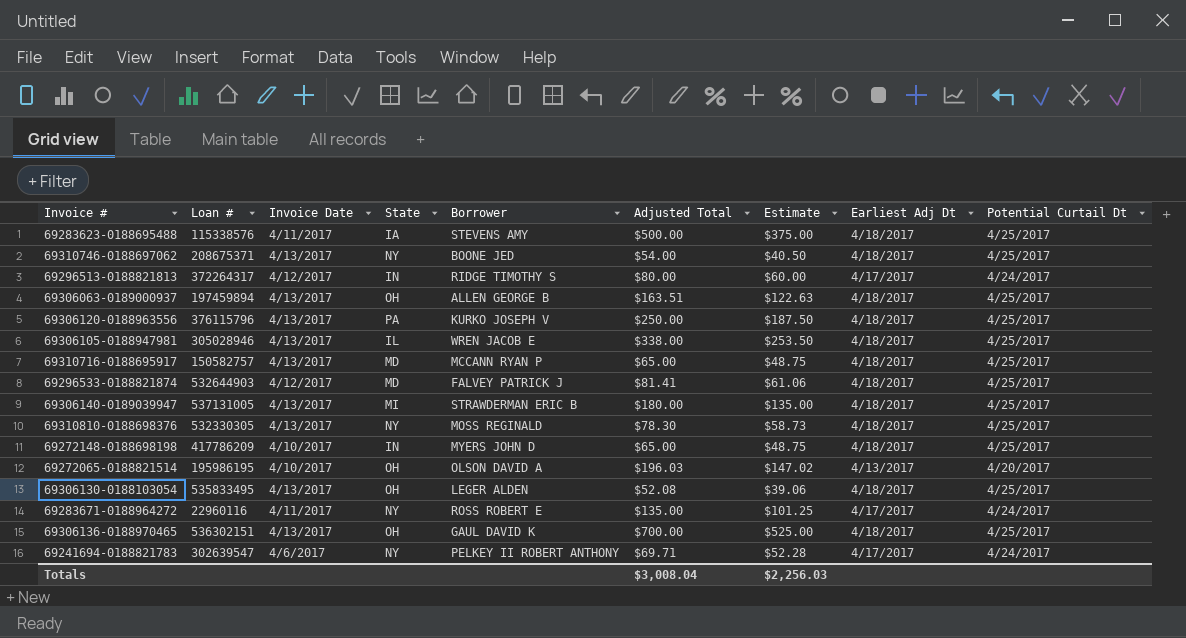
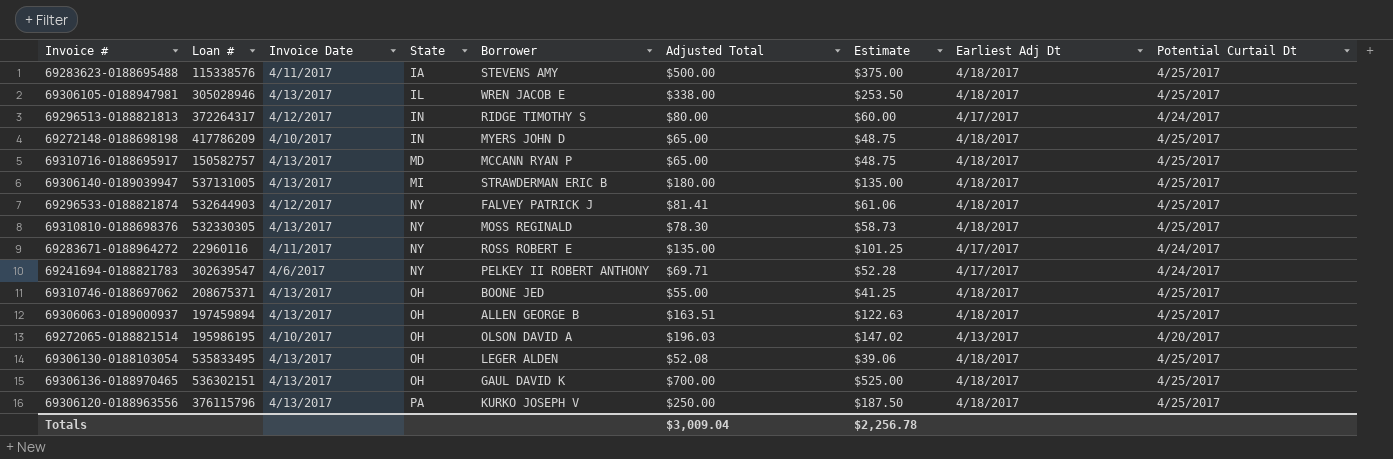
row order: none -> State ascending
69296533-0188821874 | State: MD -> NY
69310746-0188697062 | State: NY -> OH
69310746-0188697062 | Adjusted Total: $54.00 -> $55.00
69310746-0188697062 | Estimate: $40.50 -> $41.25
Totals | Adjusted Total: $3,008.04 -> $3,009.04
Totals | Estimate: $2,256.03 -> $2,256.78

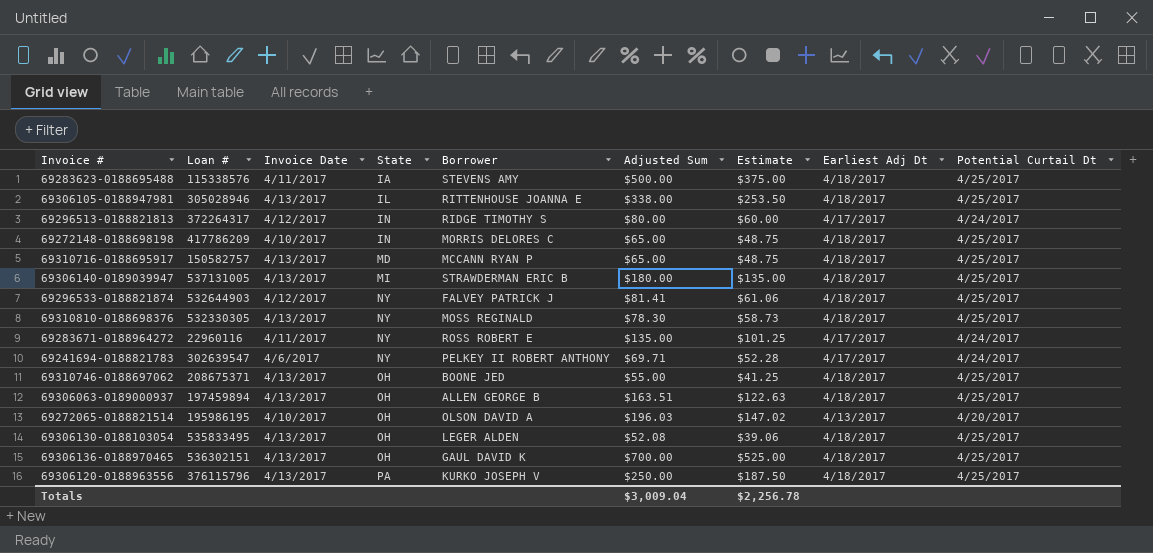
column name: Adjusted Total -> Adjusted Sum
69306105-0188947981 | Borrower: WREN JACOB E -> RITTENHOUSE JOANNA E
69272148-0188698198 | Borrower: MYERS JOHN D -> MORRIS DELORES C

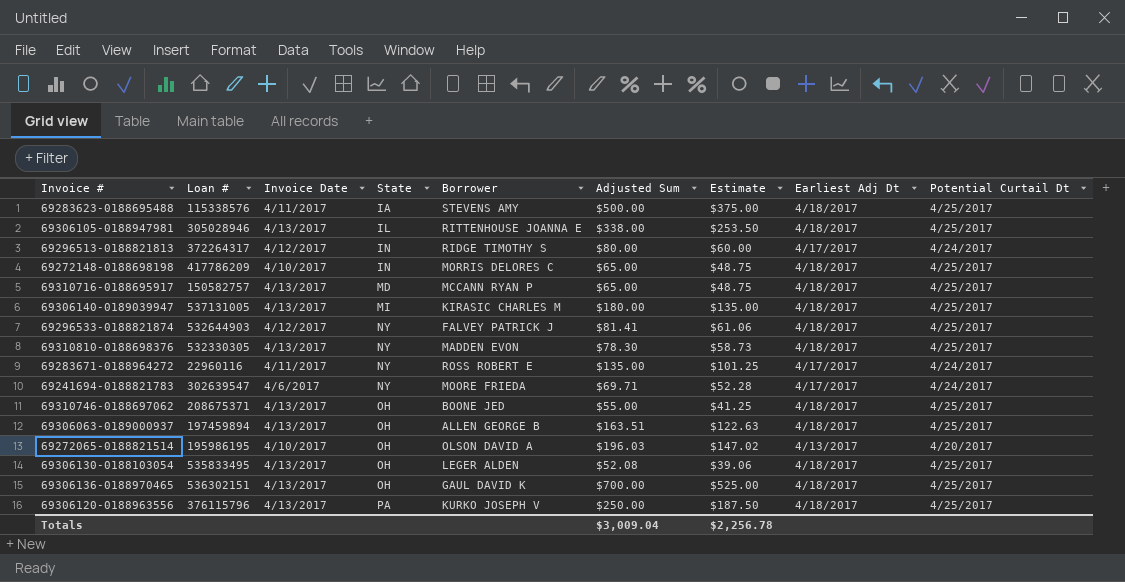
69306140-0189039947 | Borrower: STRAWDERMAN ERIC B -> KIRASIC CHARLES M
69310810-0188698376 | Borrower: MOSS REGINALD -> MADDEN EVON
69241694-0188821783 | Borrower: PELKEY II ROBERT ANTHONY -> MOORE FRIEDA

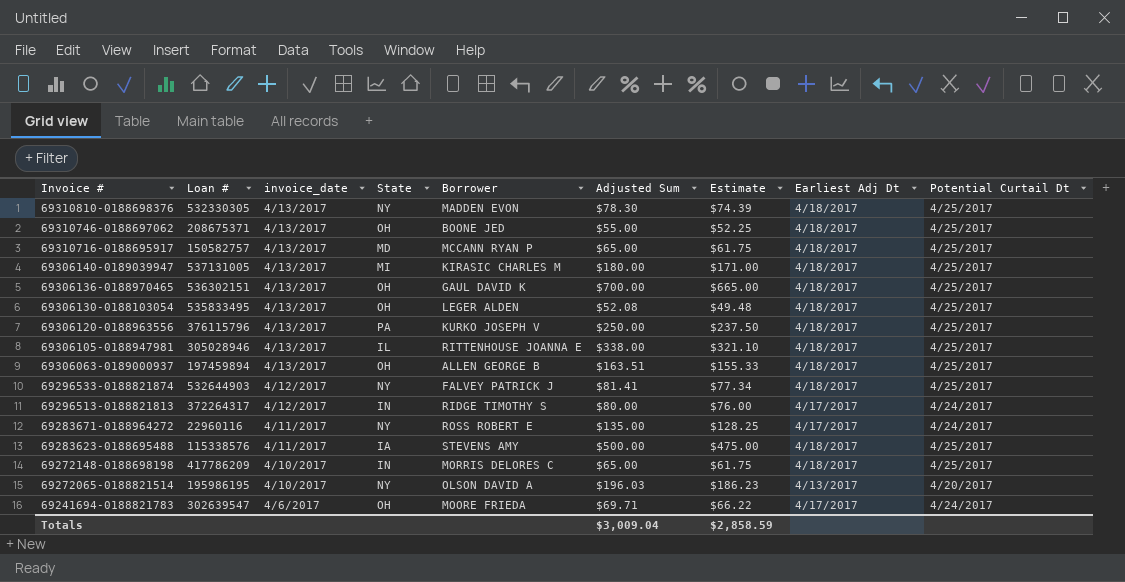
row order: State ascending -> Invoice # descending
column name: Invoice Date -> invoice_date
column Estimate | formula: [Adjusted Sum] * 0.75 -> [Adjusted Sum] * 0.95
69272065-0188821514 | State: OH -> NY
69241694-0188821783 | State: NY -> OH
Totals | Estimate: $2,256.78 -> $2,858.59

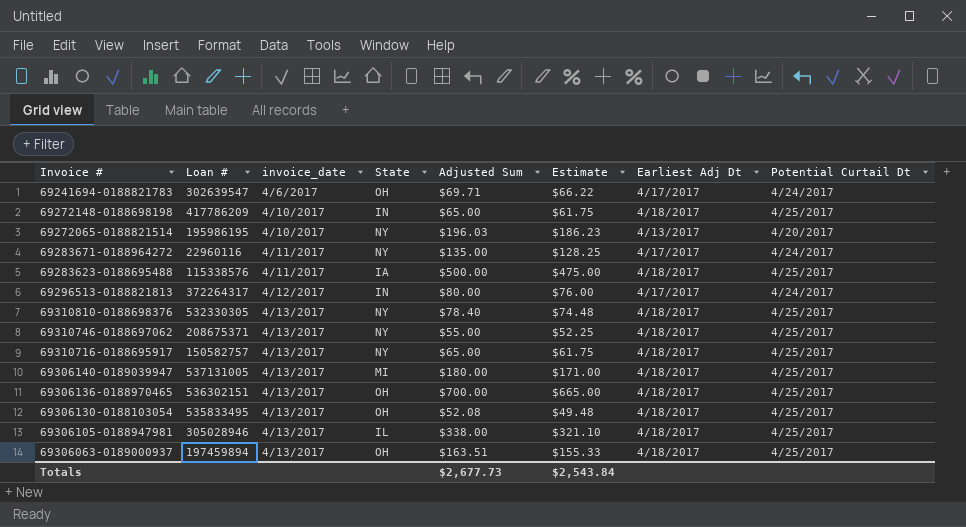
row order: Invoice # descending -> invoice_date ascending
column Borrower | position: 5 -> none
row 69306120-0188963556: 376115796 | 4/13/2017 | PA | KURKO JOSEPH V | $250.00 | $237.50 | 4/18/2017 | 4/25/2017 -> none
row 69296533-0188821874: 532644903 | 4/12/2017 | NY | FALVEY PATRICK J | $81.41 | $77.34 | 4/18/2017 | 4/25/2017 -> none
69310810-0188698376 | Adjusted Sum: $78.30 -> $78.40
69310810-0188698376 | Estimate: $74.39 -> $74.48
69310746-0188697062 | State: OH -> NY
69310716-0188695917 | State: MD -> NY
Totals | Adjusted Sum: $3,009.04 -> $2,677.73
Totals | Estimate: $2,858.59 -> $2,543.84

